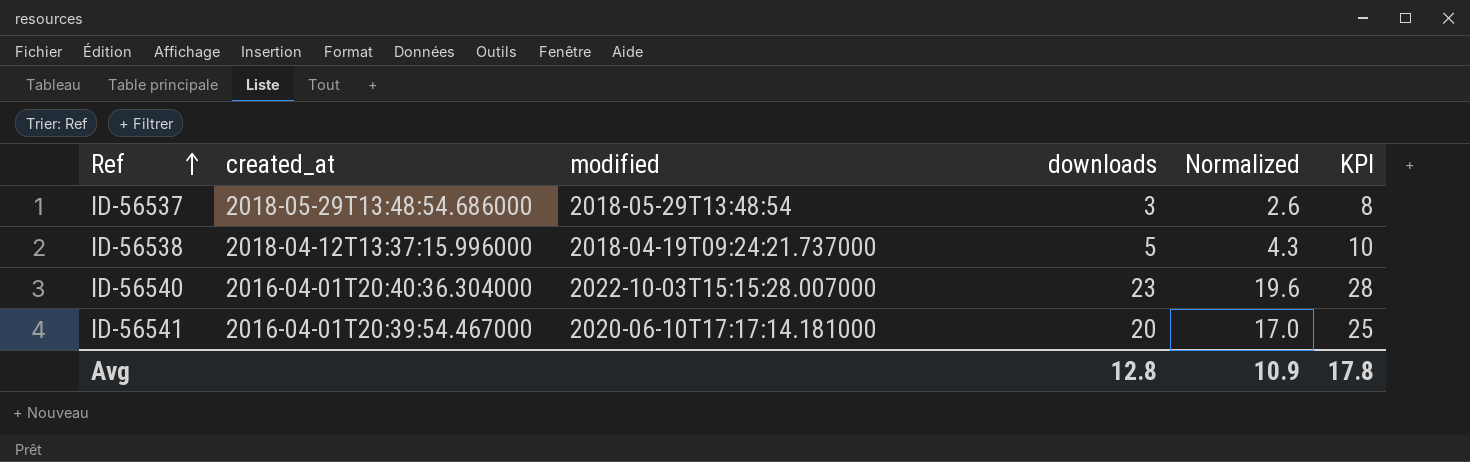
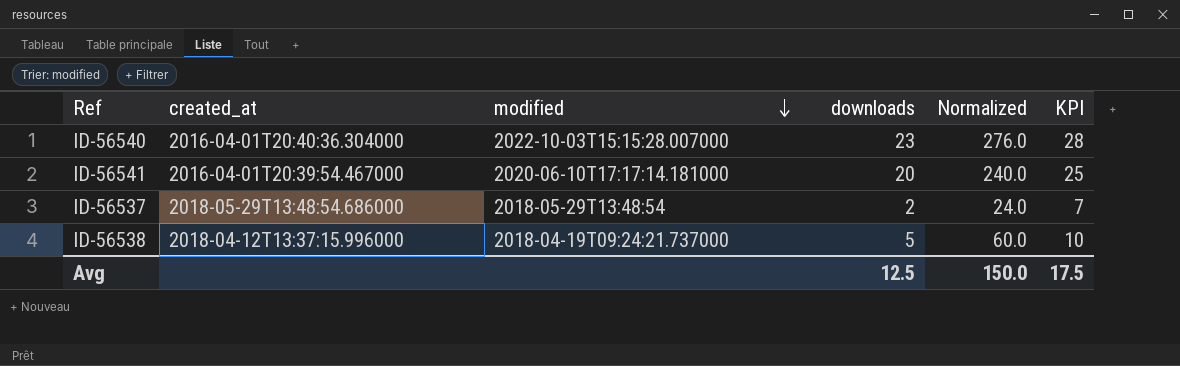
row order: Ref ascending -> modified descending
column Normalized | formula: [downloads] * 0.85 -> [downloads] * 12
ID-56537 | downloads: 3 -> 2
ID-56537 | KPI: 8 -> 7
Avg | downloads: 12.8 -> 12.5
Avg | Normalized: 10.9 -> 150.0
Avg | KPI: 17.8 -> 17.5

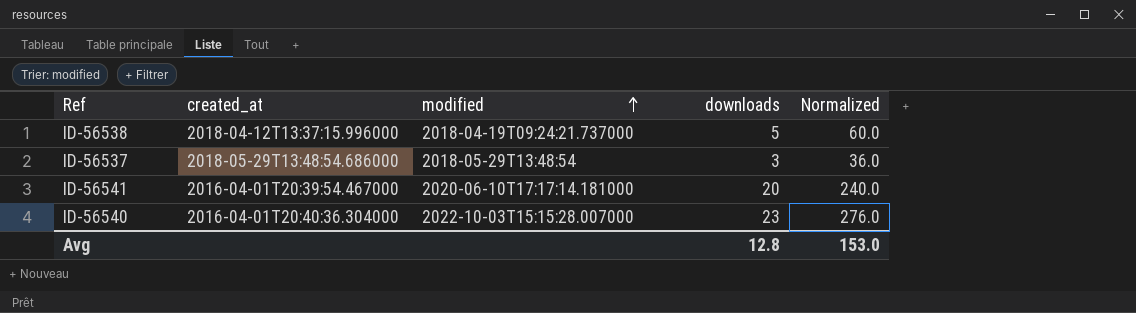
row order: modified descending -> modified ascending
column KPI | formula: [downloads] + 5 -> none
ID-56537 | downloads: 2 -> 3
ID-56537 | Normalized: 24.0 -> 36.0
Avg | downloads: 12.5 -> 12.8
Avg | Normalized: 150.0 -> 153.0

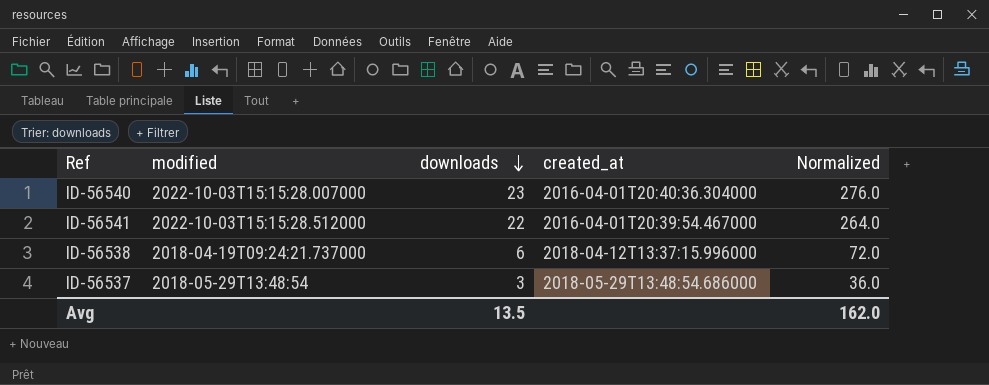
row order: modified ascending -> downloads descending
column created_at | position: 2 -> 4
ID-56541 | modified: 2020-06-10T17:17:14.181000 -> 2022-10-03T15:15:28.512000
ID-56541 | downloads: 20 -> 22
ID-56541 | Normalized: 240.0 -> 264.0
ID-56538 | downloads: 5 -> 6
ID-56538 | Normalized: 60.0 -> 72.0
Avg | downloads: 12.8 -> 13.5
Avg | Normalized: 153.0 -> 162.0

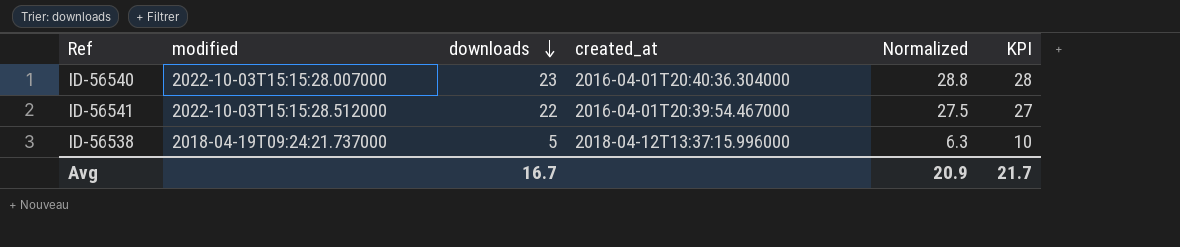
column Normalized | formula: [downloads] * 12 -> [downloads] * 1.25
column KPI | formula: none -> [downloads] + 5
row ID-56537: 2018-05-29T13:48:54 | 3 | 2018-05-29T13:48:54.686000 | 36.0 -> none
ID-56538 | downloads: 6 -> 5
Avg | downloads: 13.5 -> 16.7
Avg | Normalized: 162.0 -> 20.9

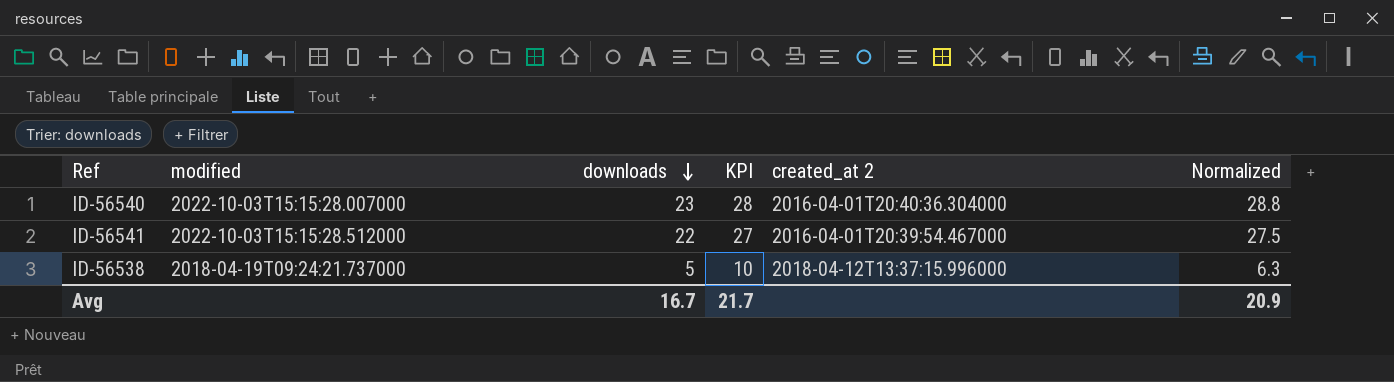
column KPI | position: 6 -> 4
column name: created_at -> created_at 2

